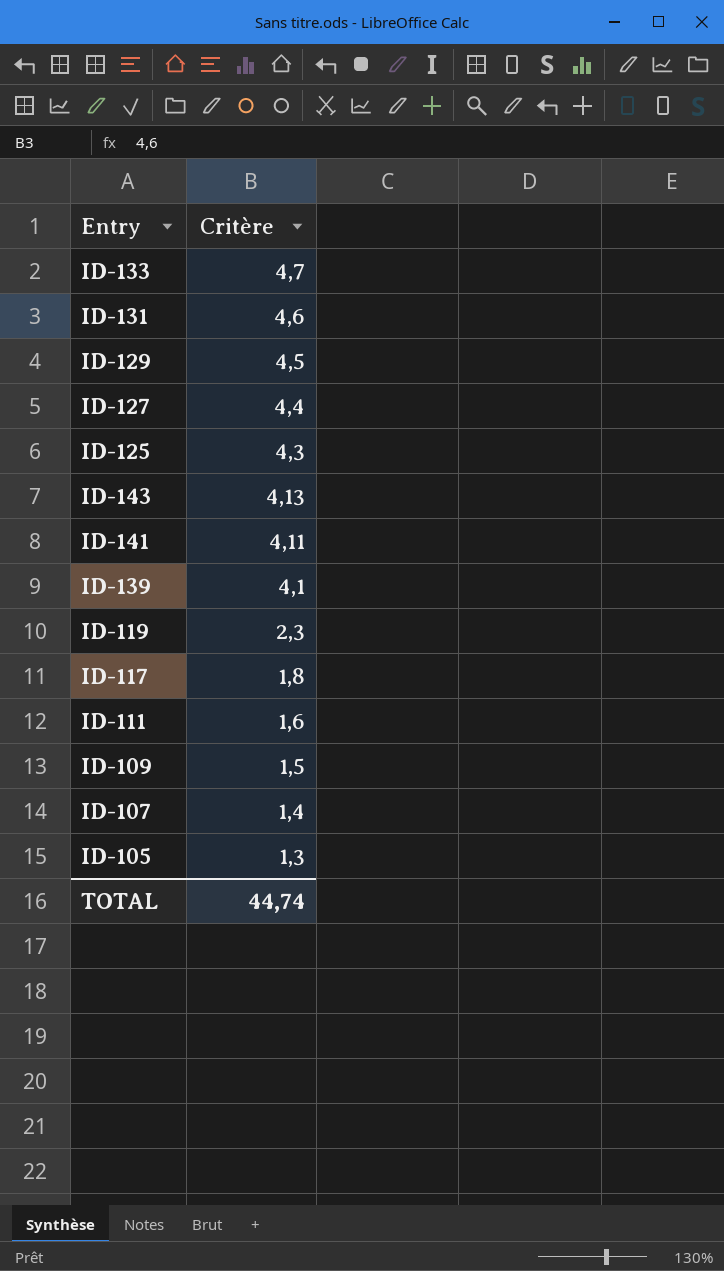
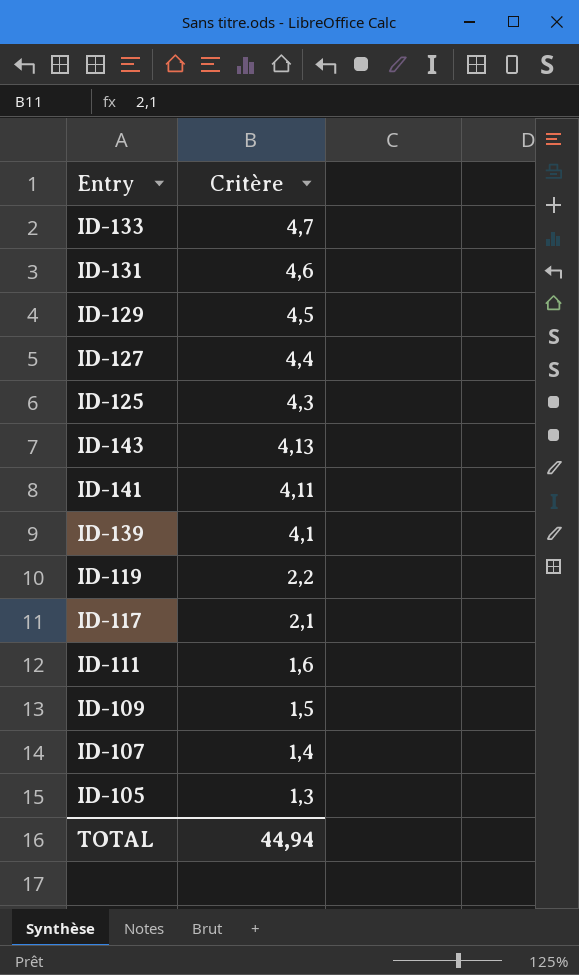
ID-119 | Critère: 2,3 -> 2,2
ID-117 | Critère: 1,8 -> 2,1
TOTAL | Critère: 44,74 -> 44,94

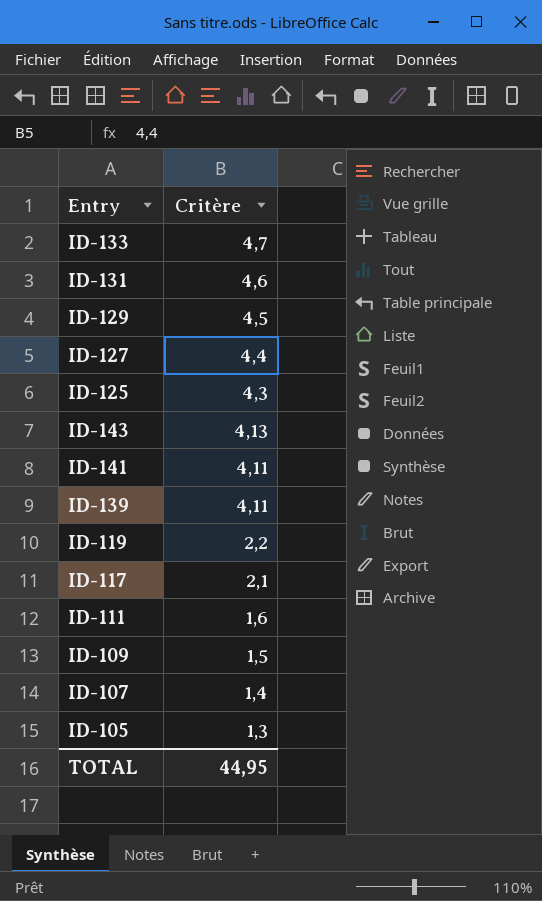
ID-139 | Critère: 4,1 -> 4,11
TOTAL | Critère: 44,94 -> 44,95

